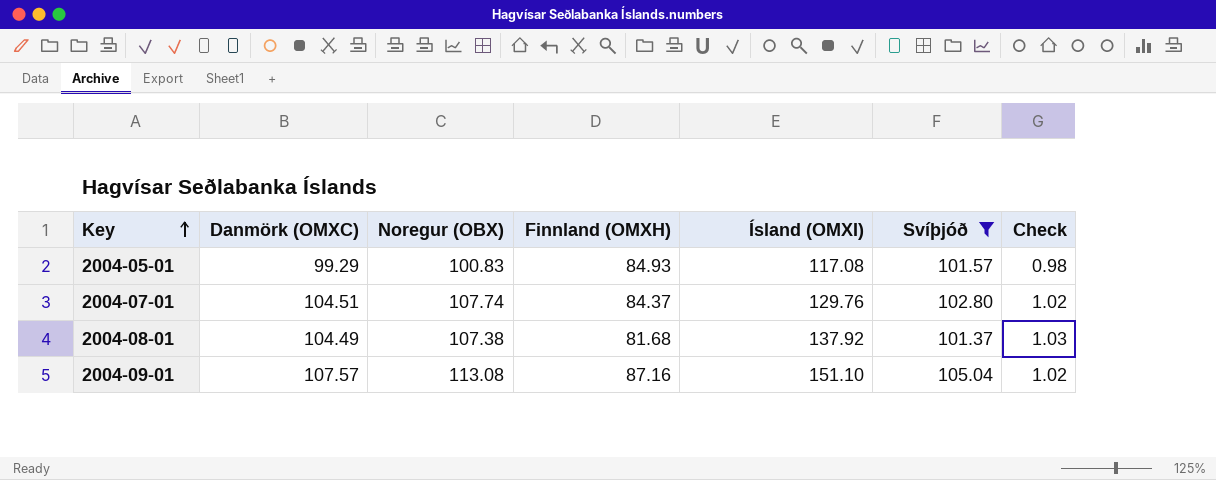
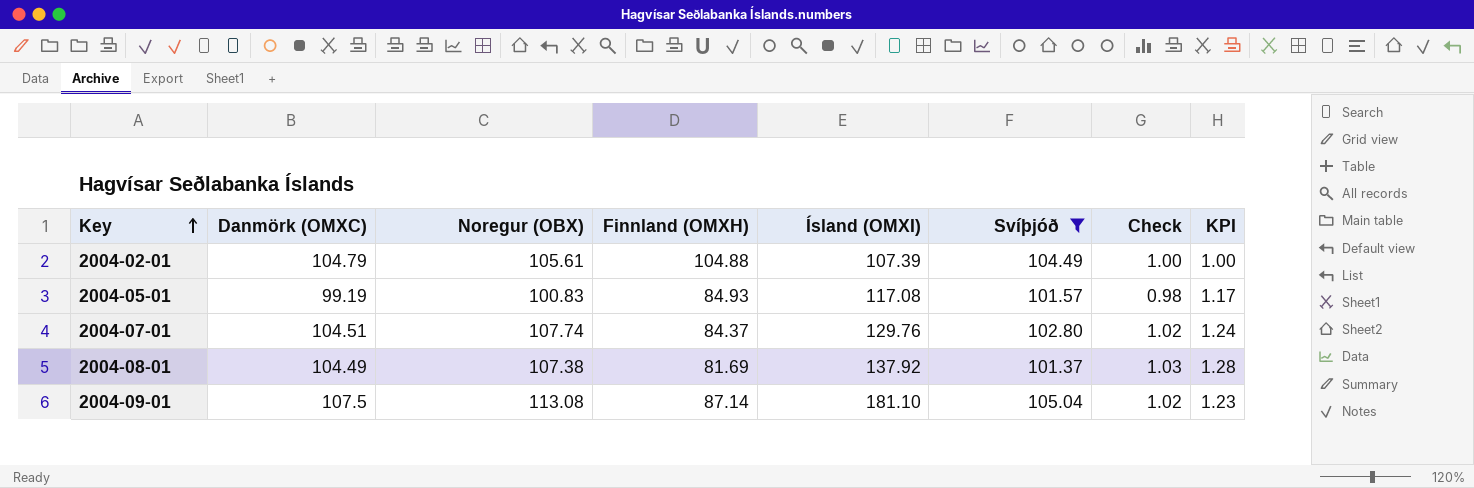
column KPI | formula: none -> [Danmörk (OMXC)] / [Finnland (OMXH)]
row 2004-02-01: none -> 104.79 | 105.61 | 104.88 | 107.39 | 104.49 | 1.00 | 1.00
2004-05-01 | Danmörk (OMXC): 99.29 -> 99.19
2004-08-01 | Finnland (OMXH): 81.68 -> 81.69
2004-09-01 | Danmörk (OMXC): 107.57 -> 107.5
2004-09-01 | Finnland (OMXH): 87.16 -> 87.14
2004-09-01 | Ísland (OMXI): 151.10 -> 181.10

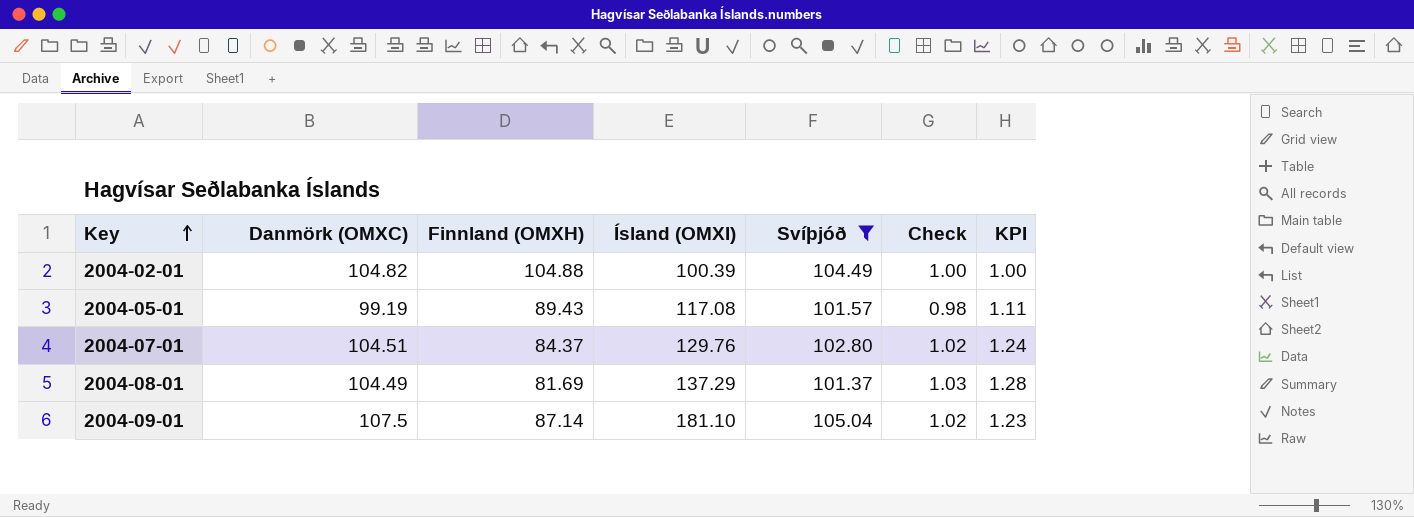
column Noregur (OBX) | position: 3 -> none
2004-02-01 | Danmörk (OMXC): 104.79 -> 104.82
2004-02-01 | Ísland (OMXI): 107.39 -> 100.39
2004-05-01 | Finnland (OMXH): 84.93 -> 89.43
2004-05-01 | KPI: 1.17 -> 1.11
2004-08-01 | Ísland (OMXI): 137.92 -> 137.29

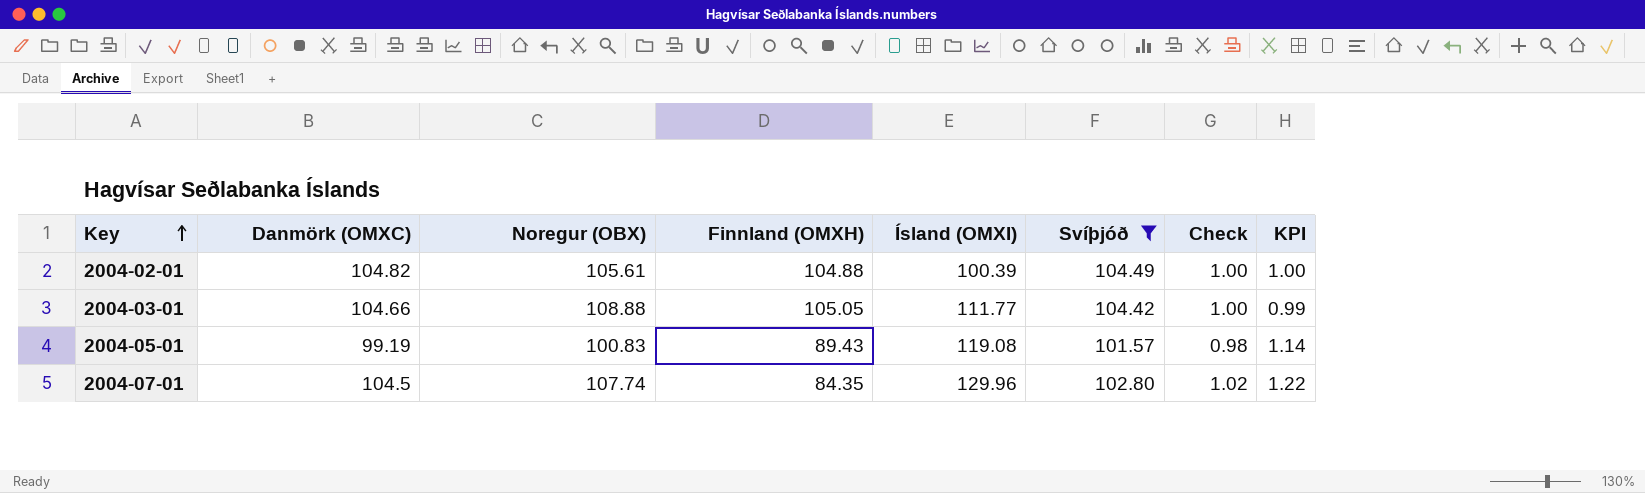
column Noregur (OBX) | position: none -> 3
column KPI | formula: [Danmörk (OMXC)] / [Finnland (OMXH)] -> [Svíþjóð] / [Finnland (OMXH)]
row 2004-08-01: 104.49 | 81.69 | 137.29 | 101.37 | 1.03 | 1.28 -> none
row 2004-09-01: 107.5 | 87.14 | 181.10 | 105.04 | 1.02 | 1.23 -> none
row 2004-03-01: none -> 104.66 | 108.88 | 105.05 | 111.77 | 104.42 | 1.00 | 0.99
2004-05-01 | Ísland (OMXI): 117.08 -> 119.08
2004-07-01 | Danmörk (OMXC): 104.51 -> 104.5
2004-07-01 | Finnland (OMXH): 84.37 -> 84.35
2004-07-01 | Ísland (OMXI): 129.76 -> 129.96

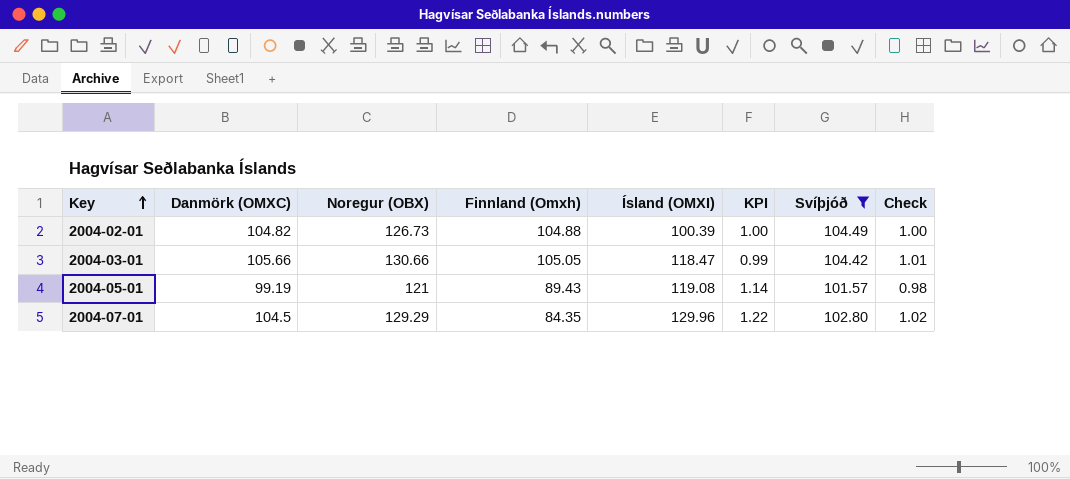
column name: Finnland (OMXH) -> Finnland (Omxh)
column KPI | position: 8 -> 6
2004-02-01 | Noregur (OBX): 105.61 -> 126.73
2004-03-01 | Danmörk (OMXC): 104.66 -> 105.66
2004-03-01 | Noregur (OBX): 108.88 -> 130.66
2004-03-01 | Ísland (OMXI): 111.77 -> 118.47
2004-03-01 | Check: 1.00 -> 1.01
2004-05-01 | Noregur (OBX): 100.83 -> 121
2004-07-01 | Noregur (OBX): 107.74 -> 129.29

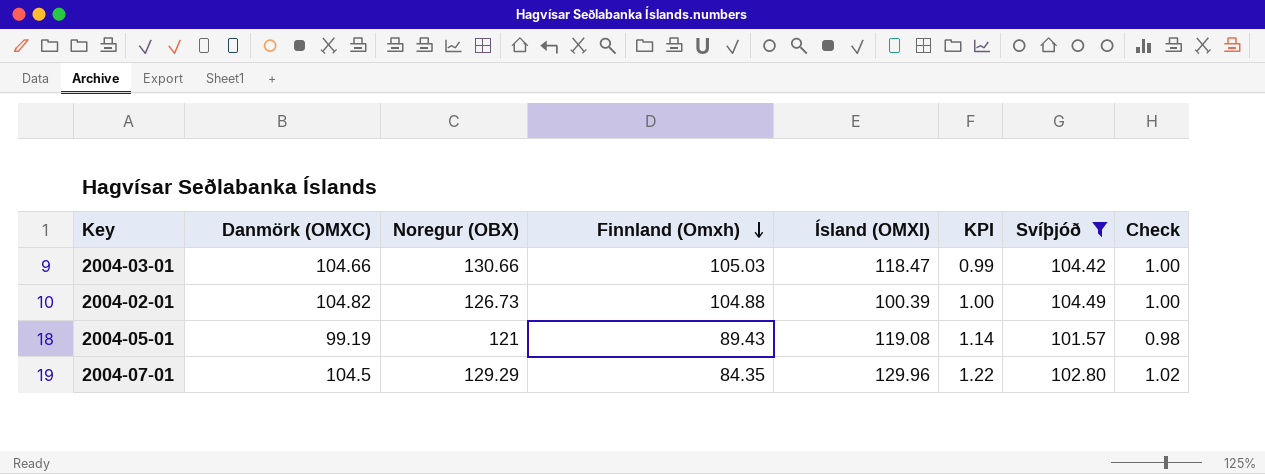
row order: Key ascending -> Finnland (Omxh) descending
2004-03-01 | Danmörk (OMXC): 105.66 -> 104.66
2004-03-01 | Finnland (Omxh): 105.05 -> 105.03
2004-03-01 | Check: 1.01 -> 1.00

